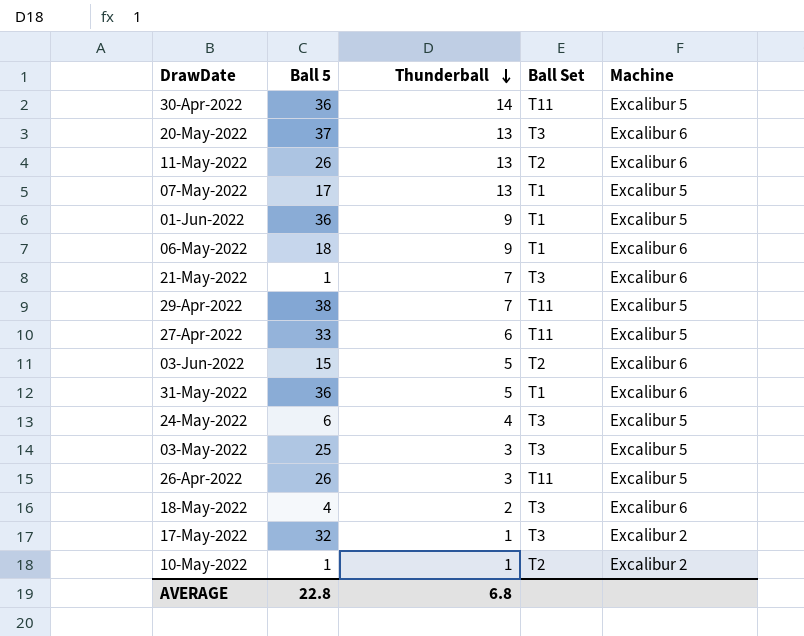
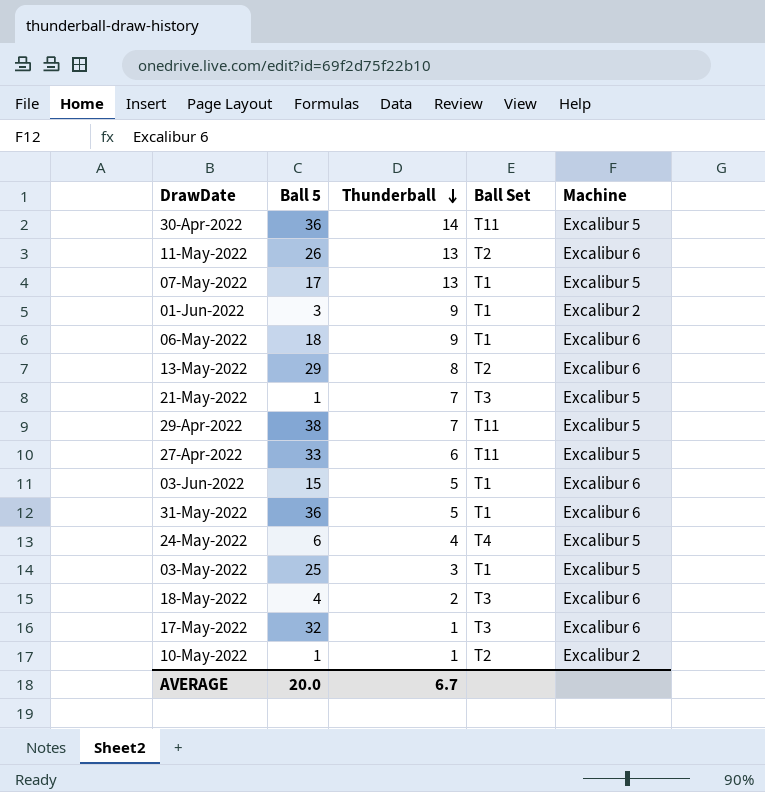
row 20-May-2022: 37 | 13 | T3 | Excalibur 6 -> none
row 26-Apr-2022: 26 | 3 | T11 | Excalibur 5 -> none
01-Jun-2022 | Ball 5: 36 -> 3
01-Jun-2022 | Machine: Excalibur 5 -> Excalibur 2
row 13-May-2022: none -> 29 | 8 | T2 | Excalibur 6
21-May-2022 | Machine: Excalibur 6 -> Excalibur 5
03-Jun-2022 | Ball Set: T2 -> T1
24-May-2022 | Ball Set: T3 -> T4
03-May-2022 | Ball Set: T3 -> T1
17-May-2022 | Machine: Excalibur 2 -> Excalibur 6
AVERAGE | Ball 5: 22.8 -> 20.0
AVERAGE | Thunderball: 6.8 -> 6.7

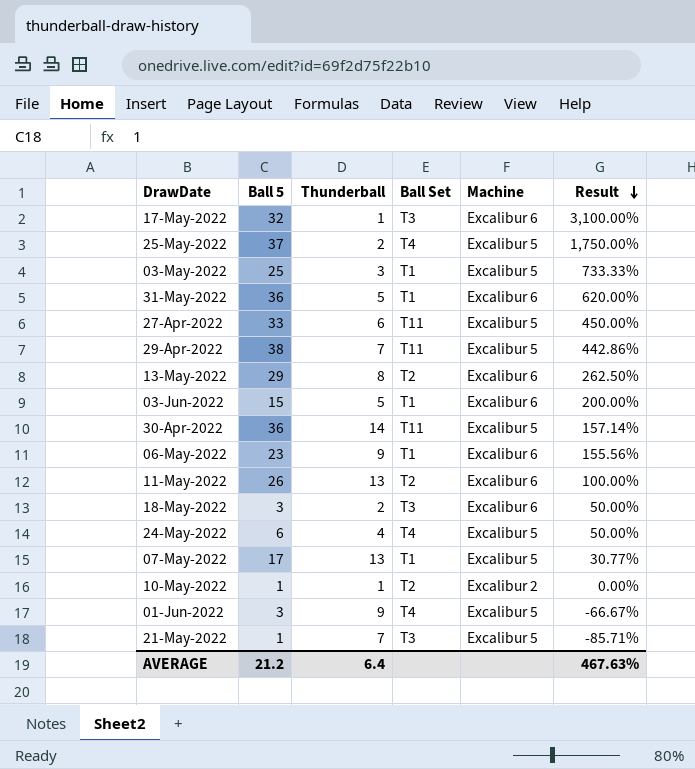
row order: Thunderball descending -> Result descending
column Result | formula: none -> ([Ball 5] - [Thunderball]) / [Thunderball]
row 25-May-2022: none -> 37 | 2 | T4 | Excalibur 5 | 1,750.00%
06-May-2022 | Ball 5: 18 -> 23
18-May-2022 | Ball 5: 4 -> 3
01-Jun-2022 | Ball Set: T1 -> T4
01-Jun-2022 | Machine: Excalibur 2 -> Excalibur 5
AVERAGE | Ball 5: 20.0 -> 21.2
AVERAGE | Thunderball: 6.7 -> 6.4

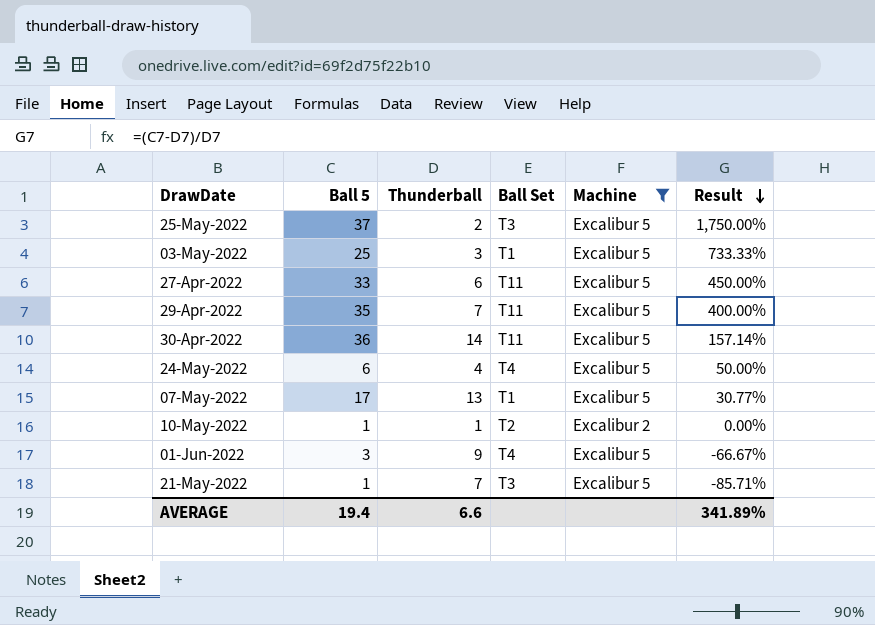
filter: none -> Machine != Excalibur 6
25-May-2022 | Ball Set: T4 -> T3
29-Apr-2022 | Ball 5: 38 -> 35
29-Apr-2022 | Result: 442.86% -> 400.00%
AVERAGE | Ball 5: 21.2 -> 19.4
AVERAGE | Thunderball: 6.4 -> 6.6
AVERAGE | Result: 467.63% -> 341.89%

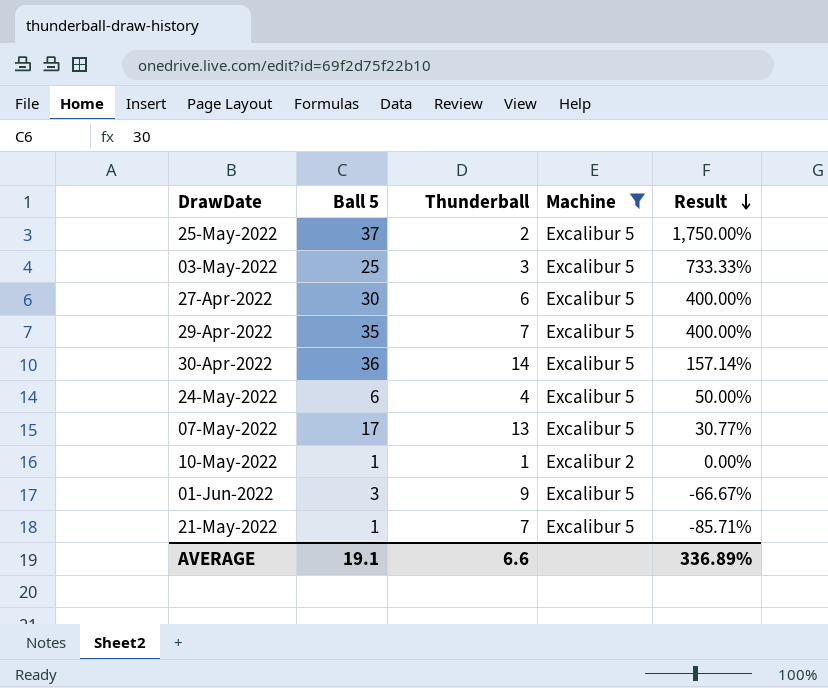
column Ball Set | position: 4 -> none
27-Apr-2022 | Ball 5: 33 -> 30
27-Apr-2022 | Result: 450.00% -> 400.00%
AVERAGE | Ball 5: 19.4 -> 19.1
AVERAGE | Result: 341.89% -> 336.89%

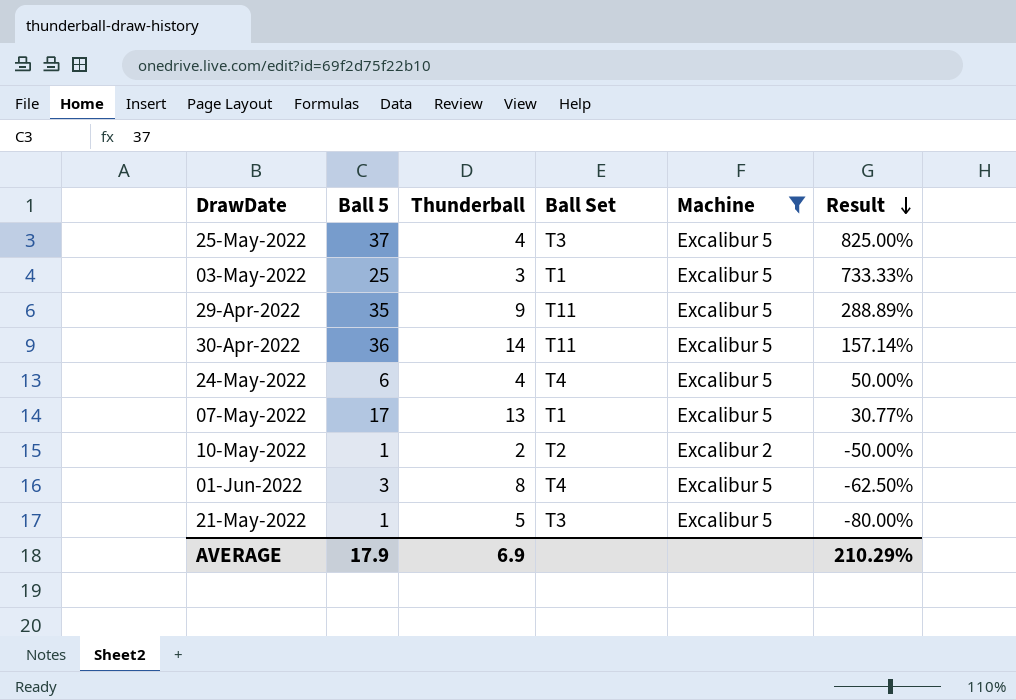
column Ball Set | position: none -> 4
row 27-Apr-2022: 30 | 6 | Excalibur 5 | 400.00% -> none
25-May-2022 | Thunderball: 2 -> 4
25-May-2022 | Result: 1,750.00% -> 825.00%
29-Apr-2022 | Thunderball: 7 -> 9
29-Apr-2022 | Result: 400.00% -> 288.89%
10-May-2022 | Thunderball: 1 -> 2
10-May-2022 | Result: 0.00% -> -50.00%
01-Jun-2022 | Thunderball: 9 -> 8
01-Jun-2022 | Result: -66.67% -> -62.50%
21-May-2022 | Thunderball: 7 -> 5
21-May-2022 | Result: -85.71% -> -80.00%
AVERAGE | Ball 5: 19.1 -> 17.9
AVERAGE | Thunderball: 6.6 -> 6.9
AVERAGE | Result: 336.89% -> 210.29%

